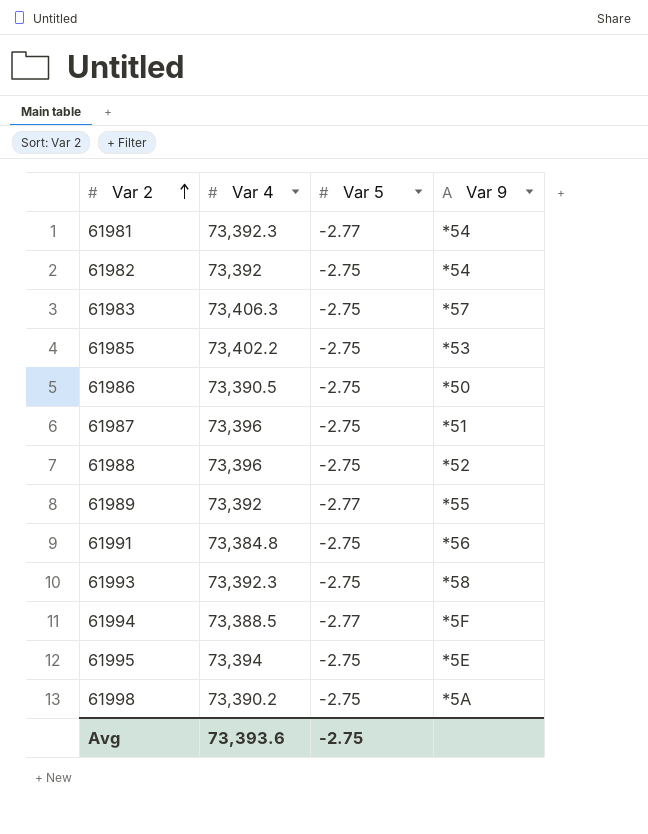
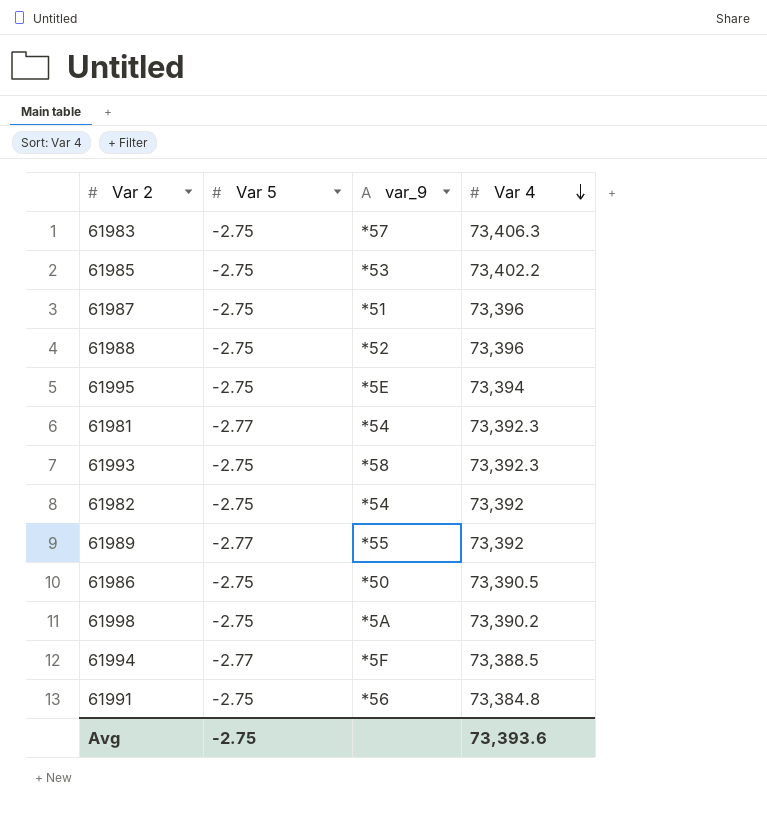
row order: Var 2 ascending -> Var 4 descending
column name: Var 9 -> var_9
column Var 4 | position: 2 -> 4

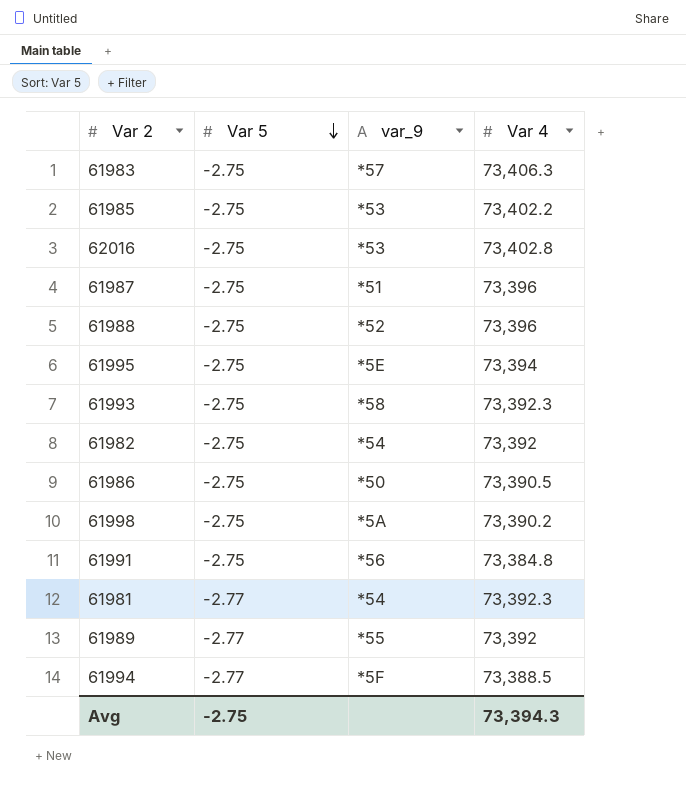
row order: Var 4 descending -> Var 5 descending
row 62016: none -> -2.75 | *53 | 73,402.8
Avg | Var 4: 73,393.6 -> 73,394.3

